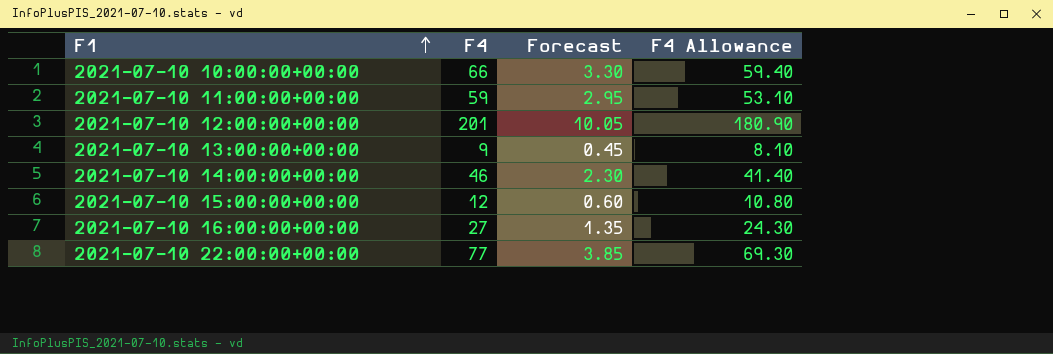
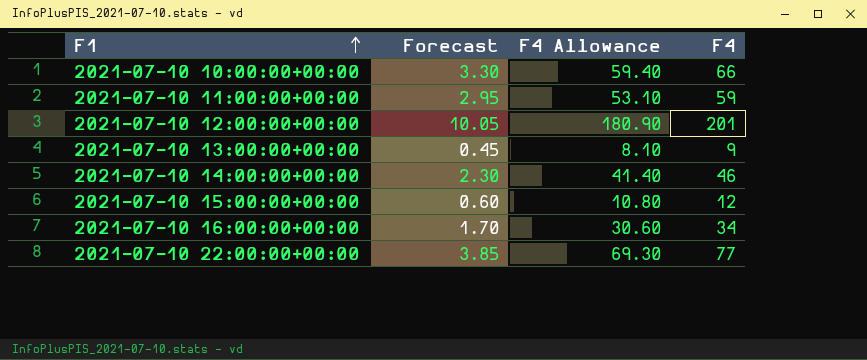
column F4 | position: 2 -> 4
2021-07-10 16:00:00+00:00 | Forecast: 1.35 -> 1.70
2021-07-10 16:00:00+00:00 | F4 Allowance: 24.30 -> 30.60
2021-07-10 16:00:00+00:00 | F4: 27 -> 34

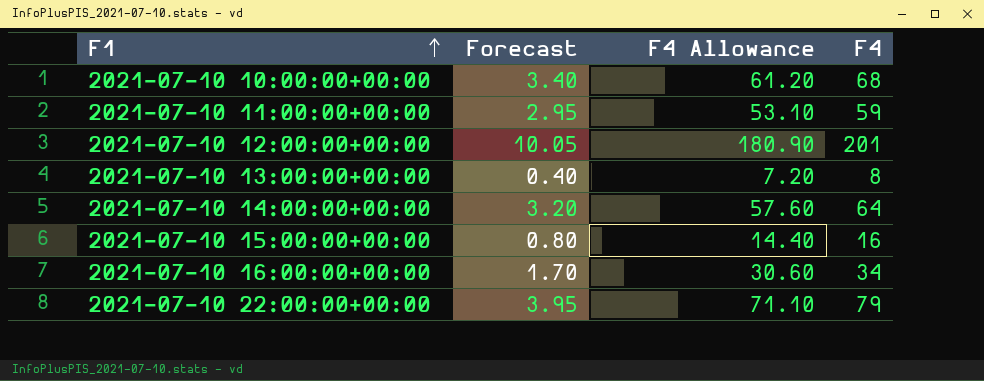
2021-07-10 10:00:00+00:00 | Forecast: 3.30 -> 3.40
2021-07-10 10:00:00+00:00 | F4 Allowance: 59.40 -> 61.20
2021-07-10 10:00:00+00:00 | F4: 66 -> 68
2021-07-10 13:00:00+00:00 | Forecast: 0.45 -> 0.40
2021-07-10 13:00:00+00:00 | F4 Allowance: 8.10 -> 7.20
2021-07-10 13:00:00+00:00 | F4: 9 -> 8
2021-07-10 14:00:00+00:00 | Forecast: 2.30 -> 3.20
2021-07-10 14:00:00+00:00 | F4 Allowance: 41.40 -> 57.60
2021-07-10 14:00:00+00:00 | F4: 46 -> 64
2021-07-10 15:00:00+00:00 | Forecast: 0.60 -> 0.80
2021-07-10 15:00:00+00:00 | F4 Allowance: 10.80 -> 14.40
2021-07-10 15:00:00+00:00 | F4: 12 -> 16
2021-07-10 22:00:00+00:00 | Forecast: 3.85 -> 3.95
2021-07-10 22:00:00+00:00 | F4 Allowance: 69.30 -> 71.10
2021-07-10 22:00:00+00:00 | F4: 77 -> 79

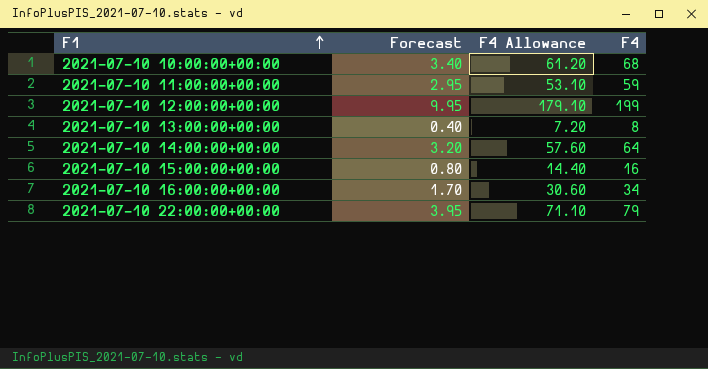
2021-07-10 12:00:00+00:00 | Forecast: 10.05 -> 9.95
2021-07-10 12:00:00+00:00 | F4 Allowance: 180.90 -> 179.10
2021-07-10 12:00:00+00:00 | F4: 201 -> 199

